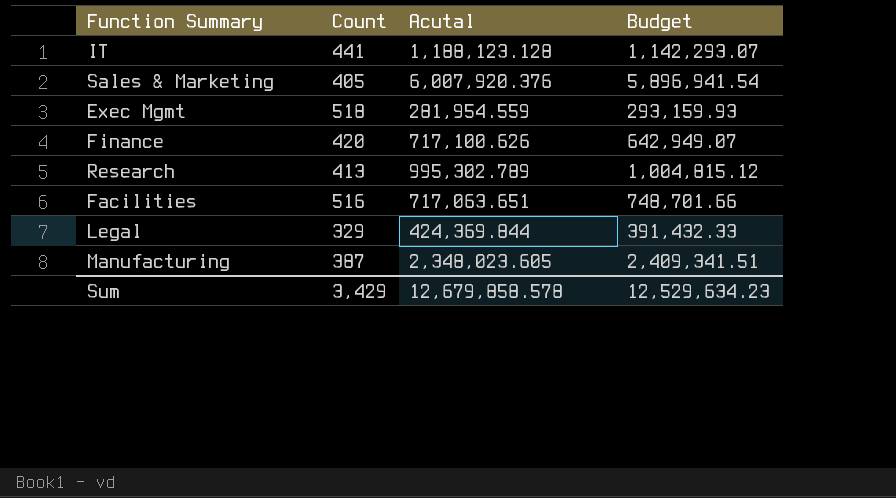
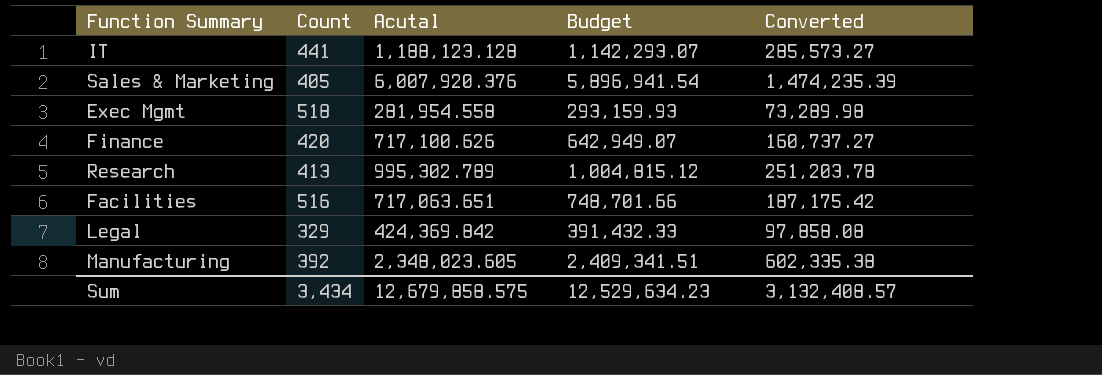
column Converted | formula: none -> [Budget] * 0.25
Exec Mgmt | Acutal: 281,954.559 -> 281,954.558
Legal | Acutal: 424,369.844 -> 424,369.842
Manufacturing | Count: 387 -> 392
Sum | Count: 3,429 -> 3,434
Sum | Acutal: 12,679,858.578 -> 12,679,858.575

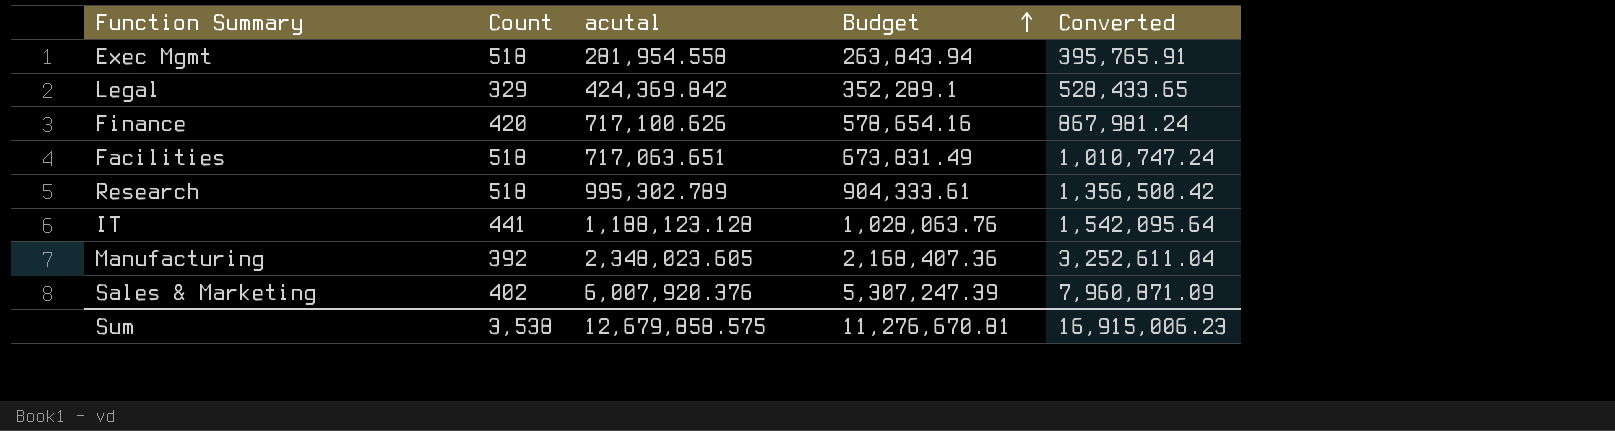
row order: none -> Budget ascending
column name: Acutal -> acutal
column Converted | formula: [Budget] * 0.25 -> [Budget] * 1.5
Exec Mgmt | Budget: 293,159.93 -> 263,843.94
Legal | Budget: 391,432.33 -> 352,289.1
Finance | Budget: 642,949.07 -> 578,654.16
Facilities | Count: 516 -> 518
Facilities | Budget: 748,701.66 -> 673,831.49
Research | Count: 413 -> 518
Research | Budget: 1,004,815.12 -> 904,333.61
IT | Budget: 1,142,293.07 -> 1,028,063.76
Manufacturing | Budget: 2,409,341.51 -> 2,168,407.36
Sales & Marketing | Count: 405 -> 402
Sales & Marketing | Budget: 5,896,941.54 -> 5,307,247.39
Sum | Count: 3,434 -> 3,538
Sum | Budget: 12,529,634.23 -> 11,276,670.81
Sum | Converted: 3,132,408.57 -> 16,915,006.23

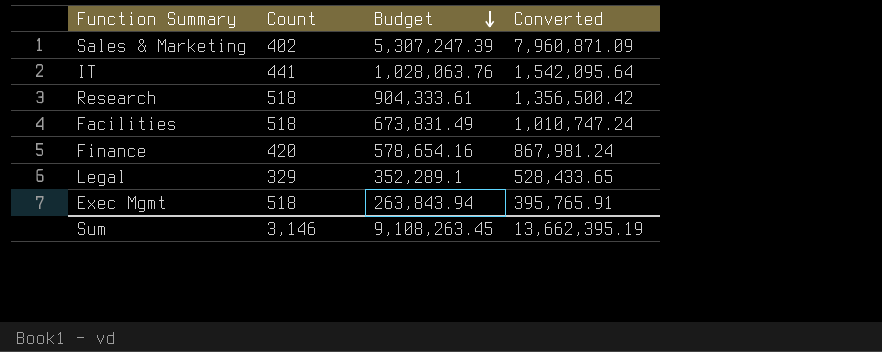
row order: Budget ascending -> Budget descending
column acutal | position: 3 -> none
row Manufacturing: 392 | 2,348,023.605 | 2,168,407.36 | 3,252,611.04 -> none
Sum | Count: 3,538 -> 3,146
Sum | Budget: 11,276,670.81 -> 9,108,263.45
Sum | Converted: 16,915,006.23 -> 13,662,395.19

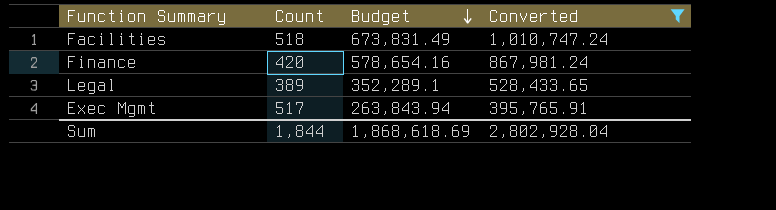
filter: none -> Converted <= 1,010,747.24
Legal | Count: 329 -> 389
Exec Mgmt | Count: 518 -> 517
Sum | Count: 3,146 -> 1,844
Sum | Budget: 9,108,263.45 -> 1,868,618.69
Sum | Converted: 13,662,395.19 -> 2,802,928.04

